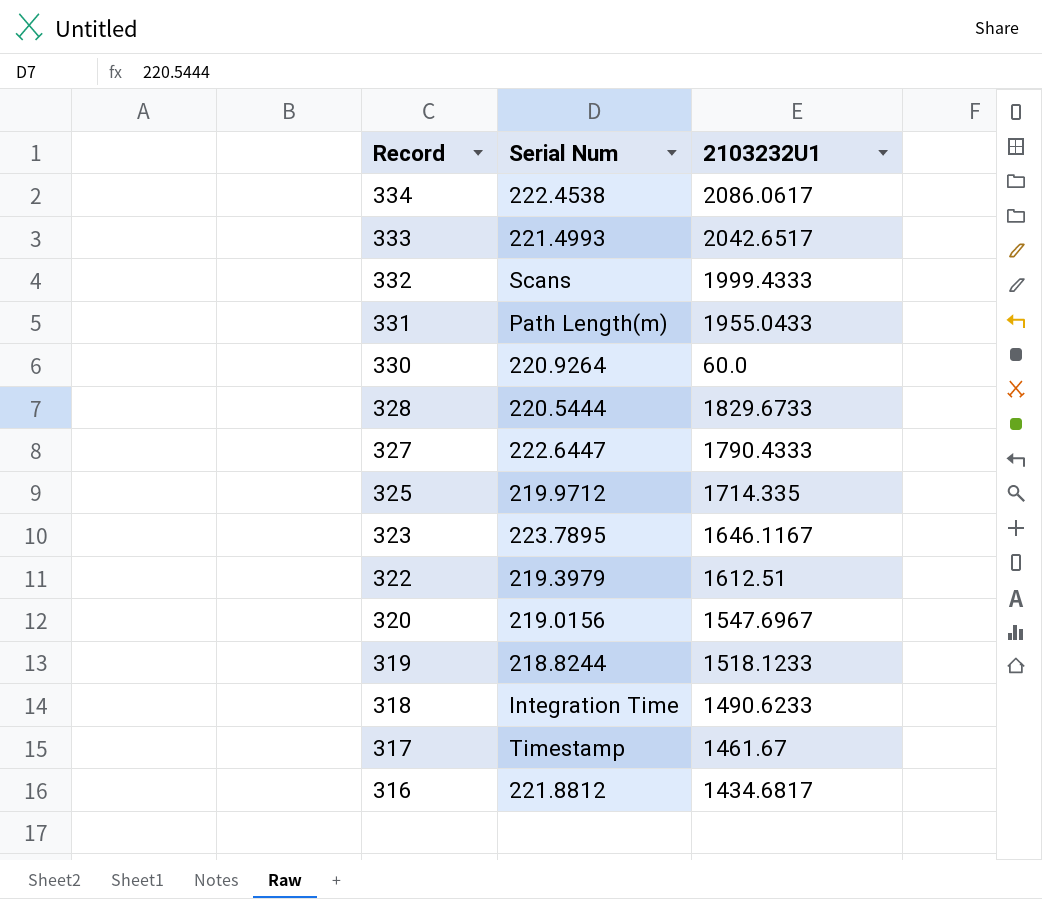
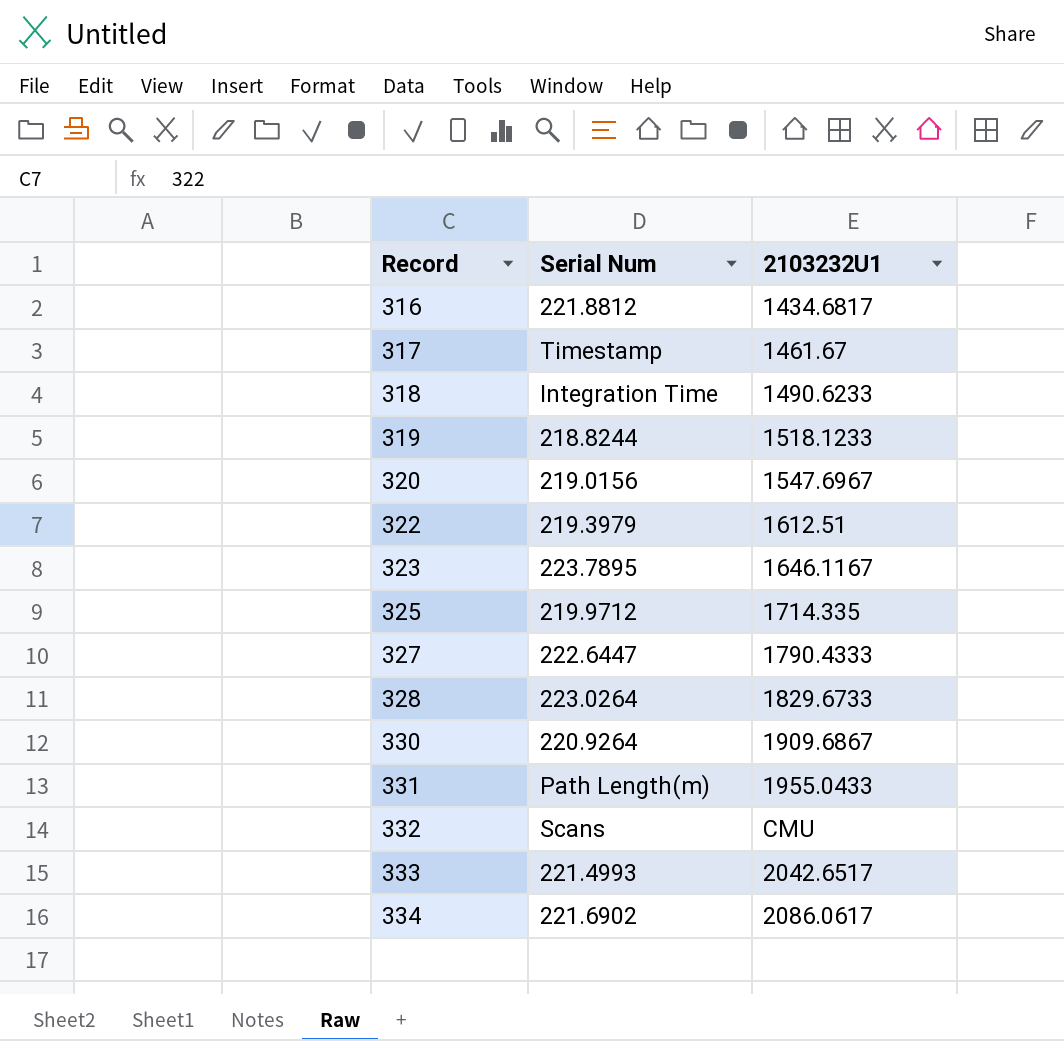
row order: Record descending -> Record ascending
328 | Serial Num: 220.5444 -> 223.0264
330 | 2103232U1: 60.0 -> 1909.6867
332 | 2103232U1: 1999.4333 -> CMU
334 | Serial Num: 222.4538 -> 221.6902

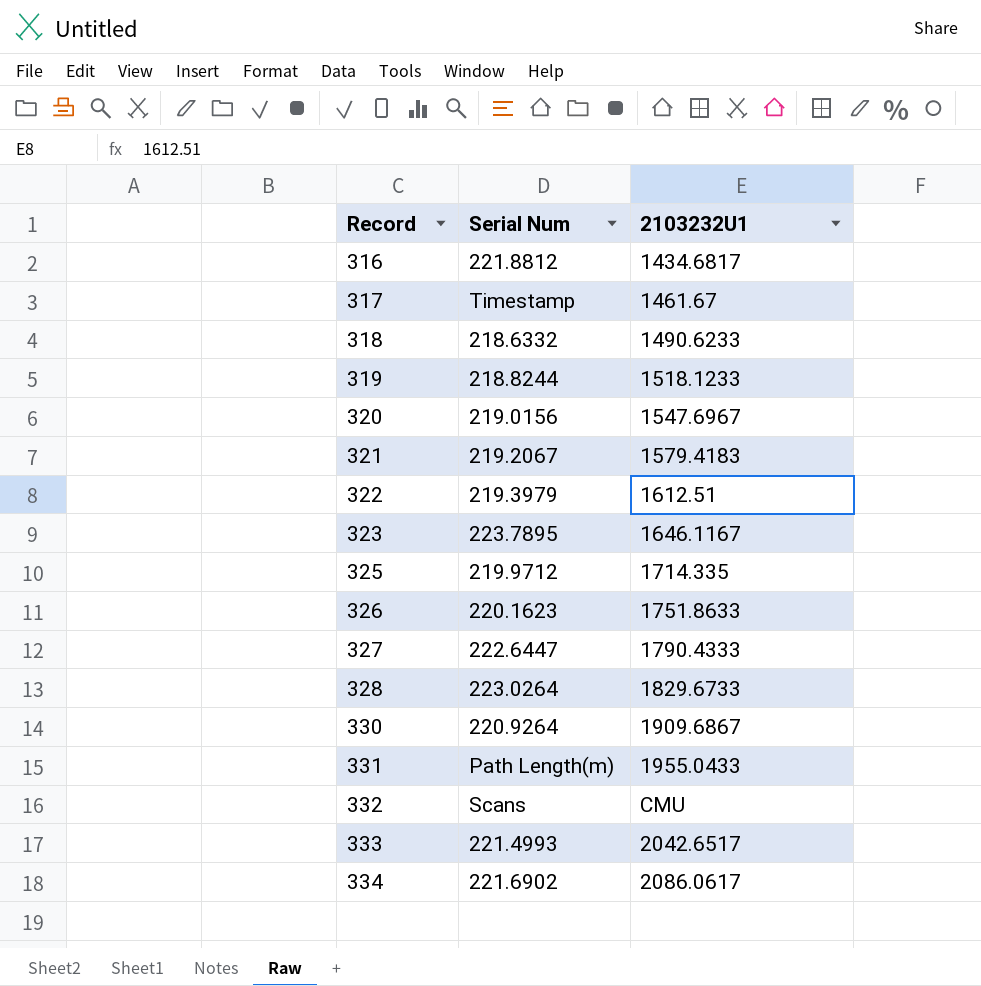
318 | Serial Num: Integration Time -> 218.6332
row 321: none -> 219.2067 | 1579.4183
row 326: none -> 220.1623 | 1751.8633

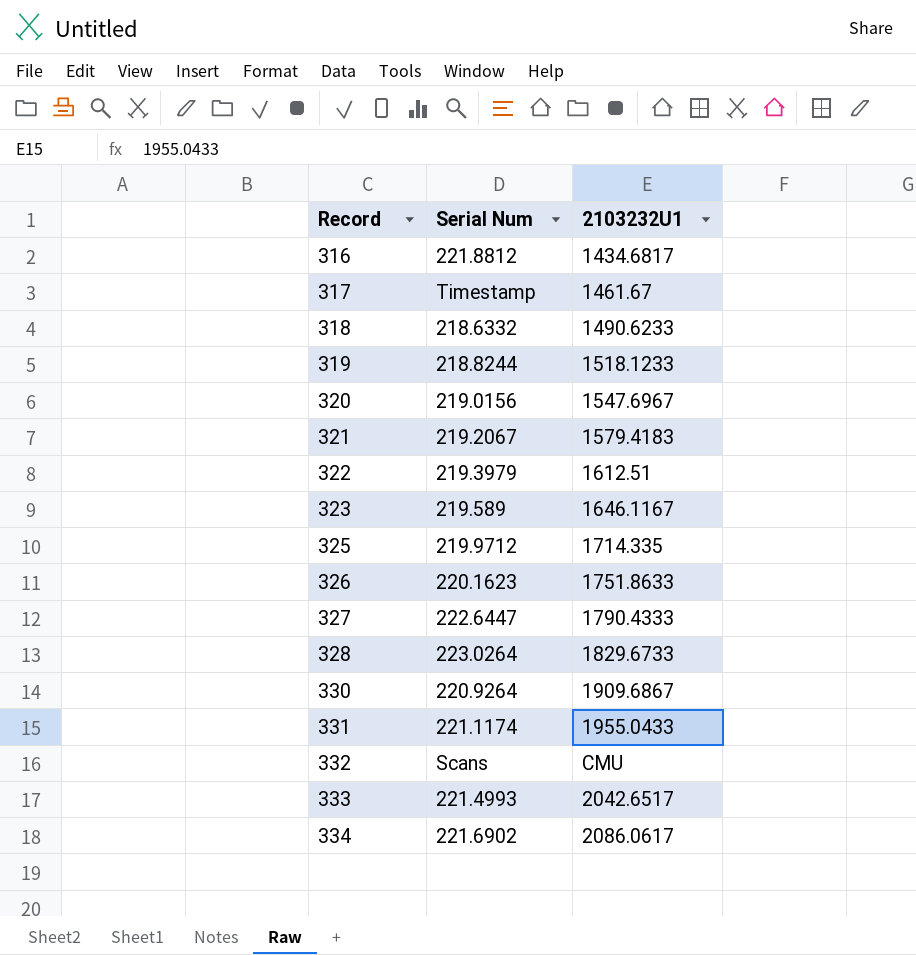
323 | Serial Num: 223.7895 -> 219.589
331 | Serial Num: Path Length(m) -> 221.1174

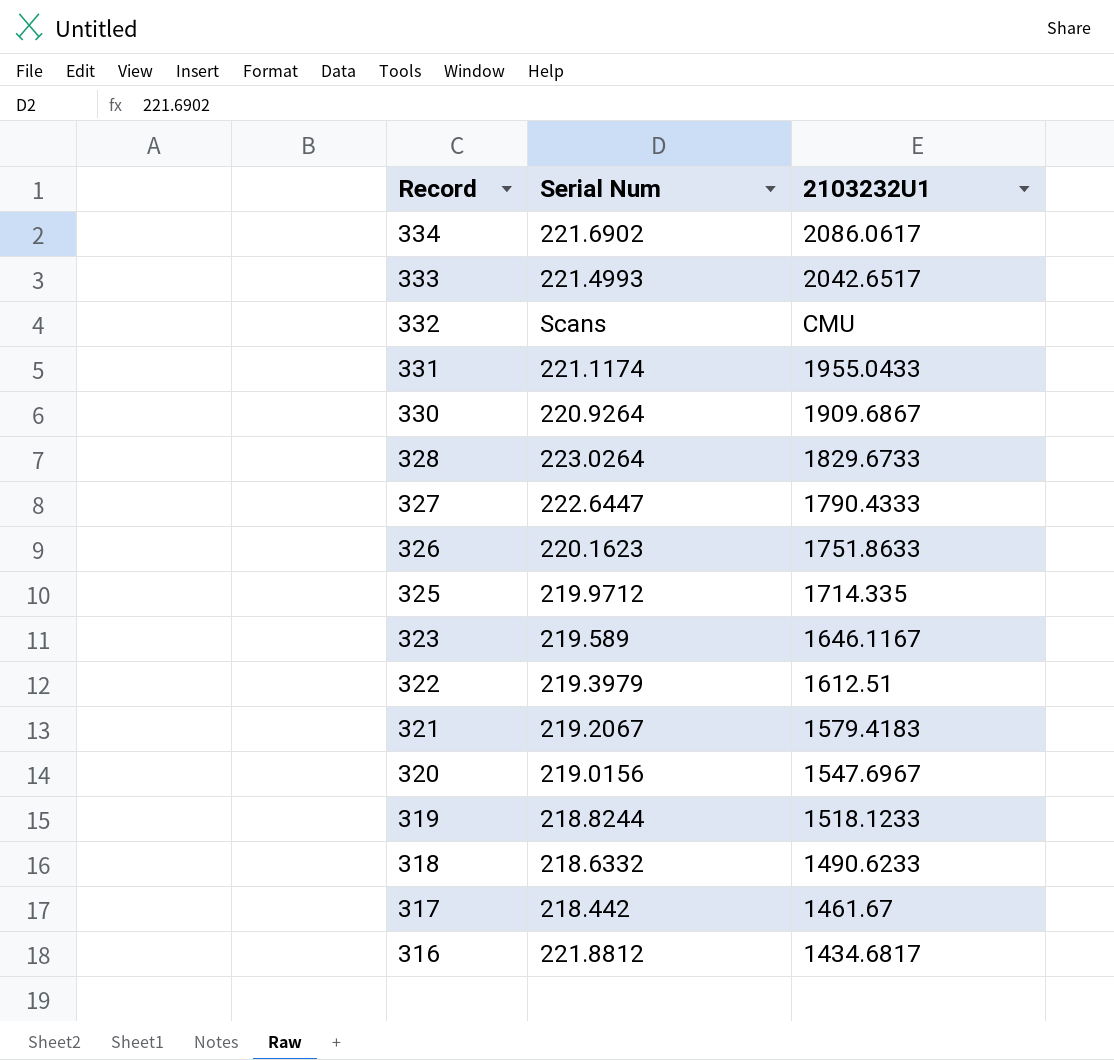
row order: Record ascending -> Record descending
317 | Serial Num: Timestamp -> 218.442

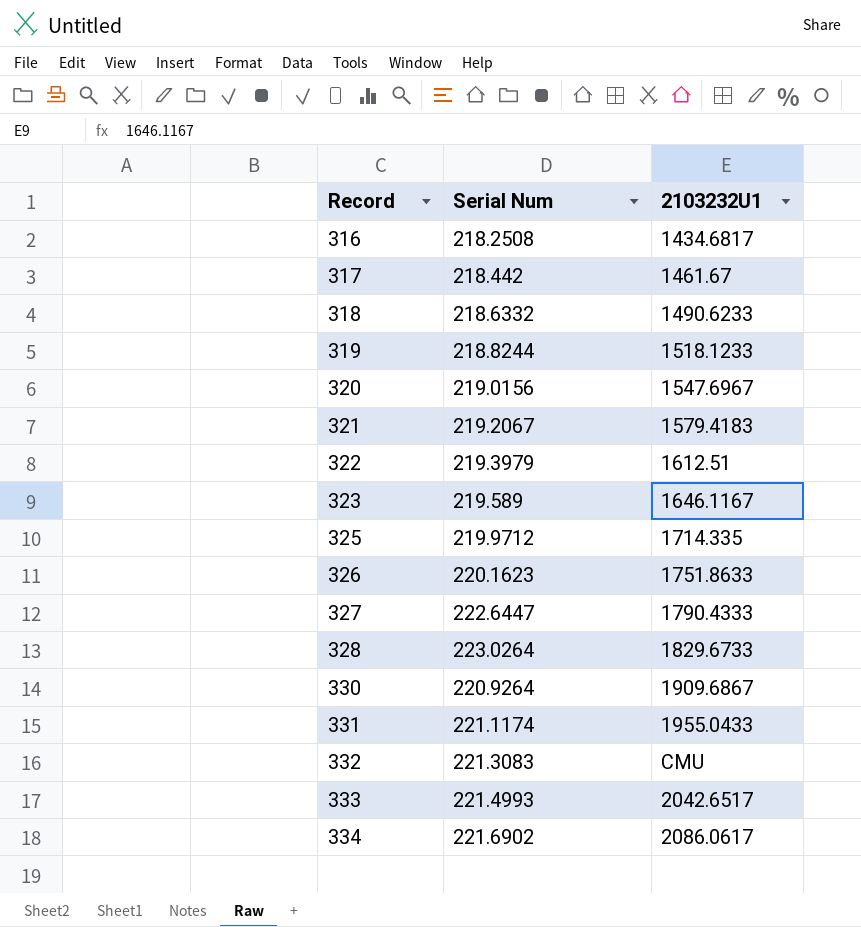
row order: Record descending -> Record ascending
316 | Serial Num: 221.8812 -> 218.2508
332 | Serial Num: Scans -> 221.3083

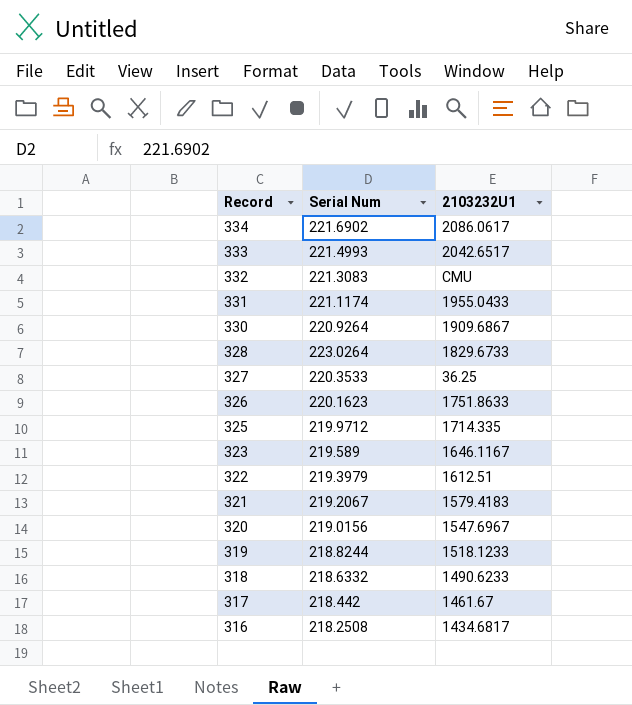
row order: Record ascending -> Record descending
327 | Serial Num: 222.6447 -> 220.3533
327 | 2103232U1: 1790.4333 -> 36.25

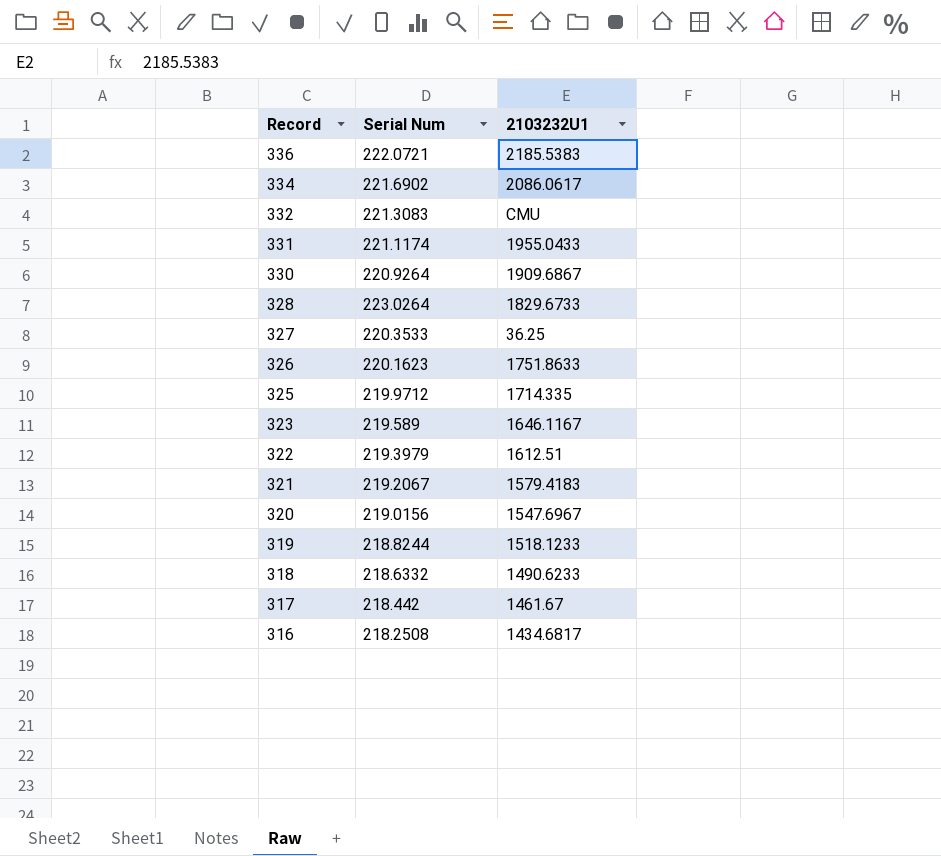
row 333: 221.4993 | 2042.6517 -> none
row 336: none -> 222.0721 | 2185.5383

